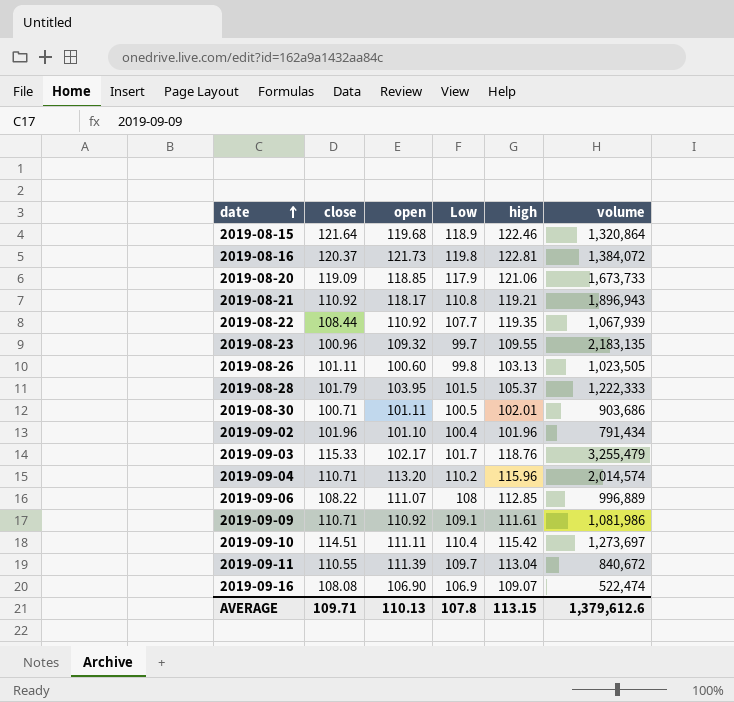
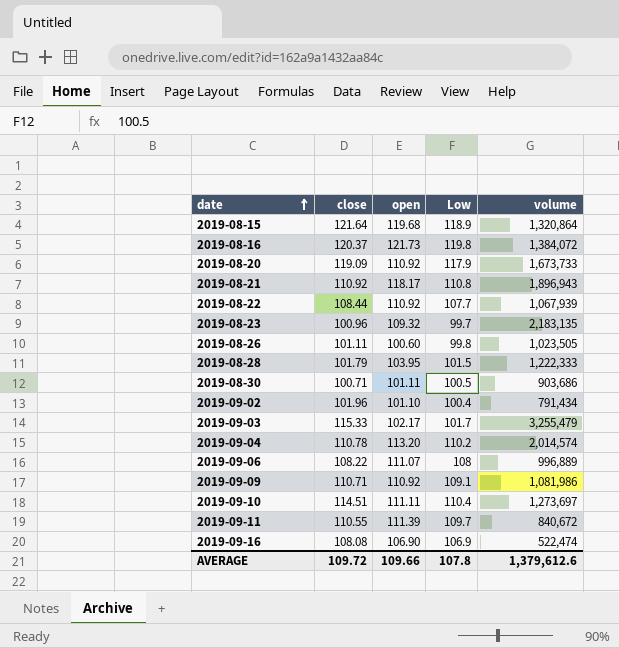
column high | position: 5 -> none
2019-08-20 | open: 118.85 -> 110.92
2019-09-04 | close: 110.71 -> 110.78
AVERAGE | close: 109.71 -> 109.72
AVERAGE | open: 110.13 -> 109.66

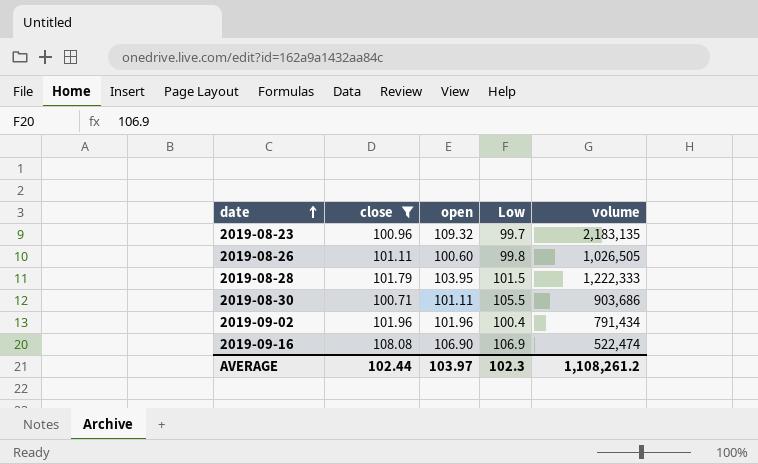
filter: none -> close <= 108.08
2019-08-26 | volume: 1,023,505 -> 1,026,505
2019-08-30 | Low: 100.5 -> 105.5
2019-09-02 | open: 101.10 -> 101.96
AVERAGE | close: 109.72 -> 102.44
AVERAGE | open: 109.66 -> 103.97
AVERAGE | Low: 107.8 -> 102.3
AVERAGE | volume: 1,379,612.6 -> 1,108,261.2

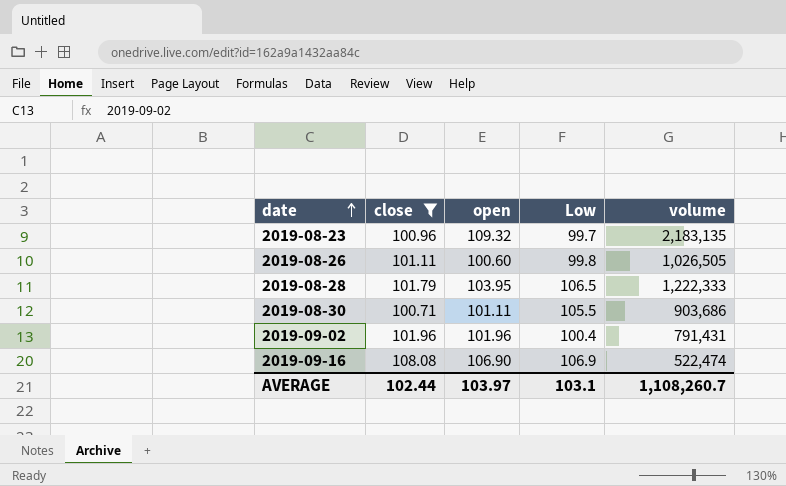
2019-08-28 | Low: 101.5 -> 106.5
2019-09-02 | volume: 791,434 -> 791,431
AVERAGE | Low: 102.3 -> 103.1
AVERAGE | volume: 1,108,261.2 -> 1,108,260.7

